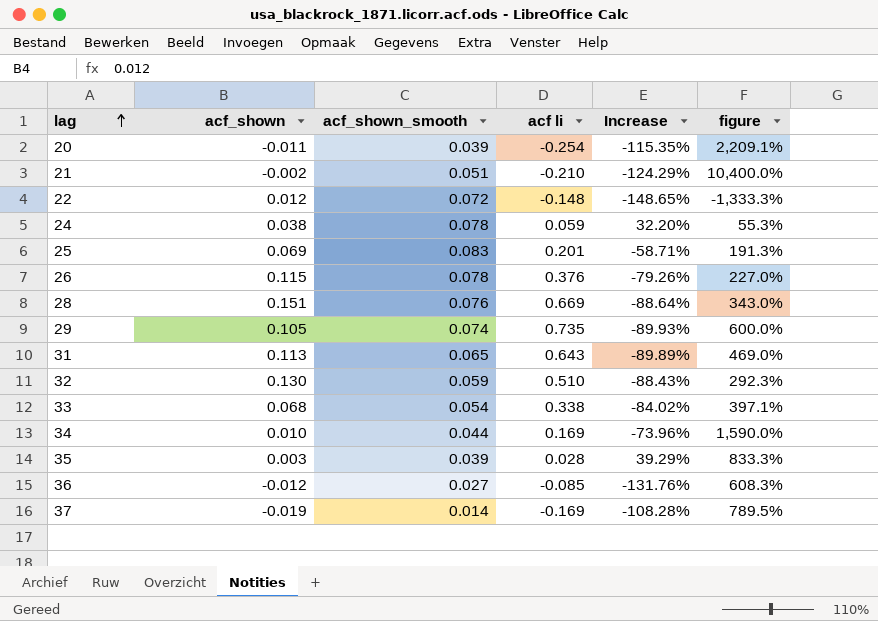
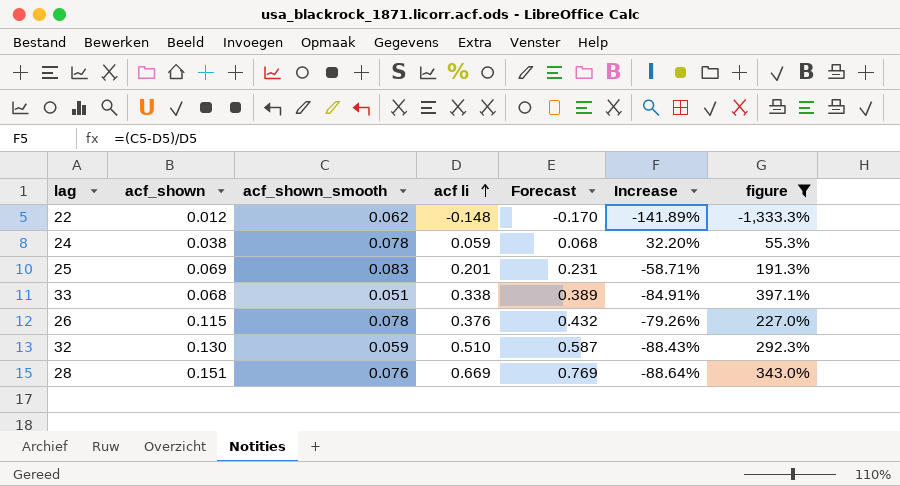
filter: none -> figure <= 397.1%
row order: lag ascending -> acf li ascending
column Forecast | formula: none -> [acf li] * 1.15
22 | acf_shown_smooth: 0.072 -> 0.062
22 | Increase: -148.65% -> -141.89%
33 | acf_shown_smooth: 0.054 -> 0.051
33 | Increase: -84.02% -> -84.91%

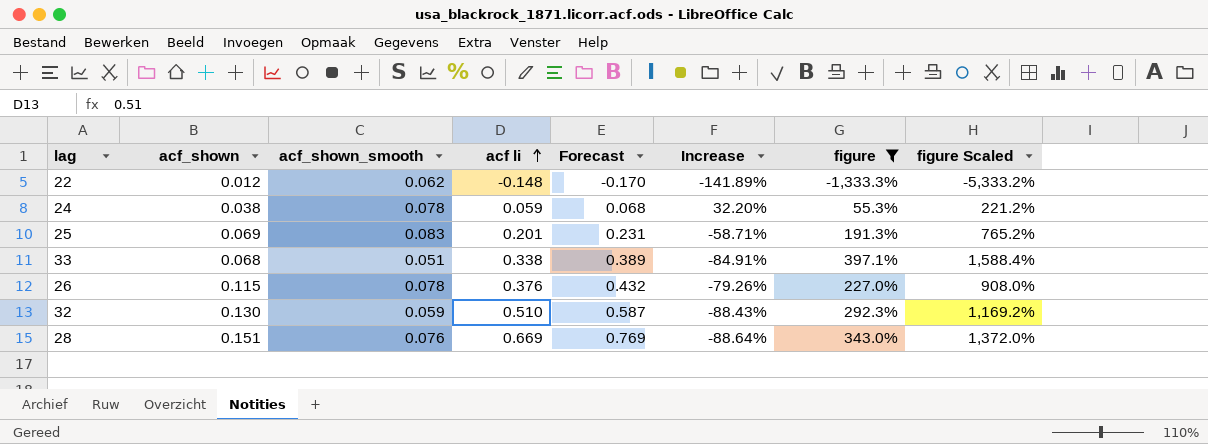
column figure Scaled | formula: none -> [figure] * 4

